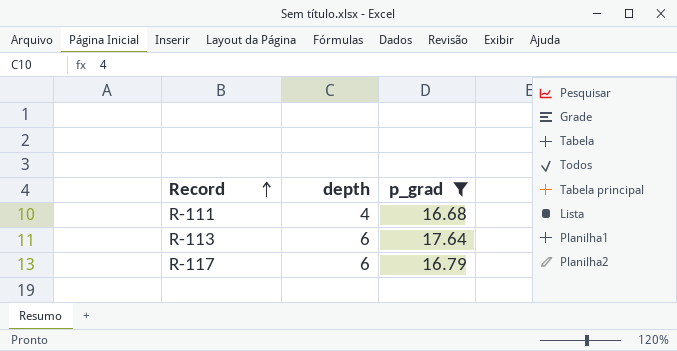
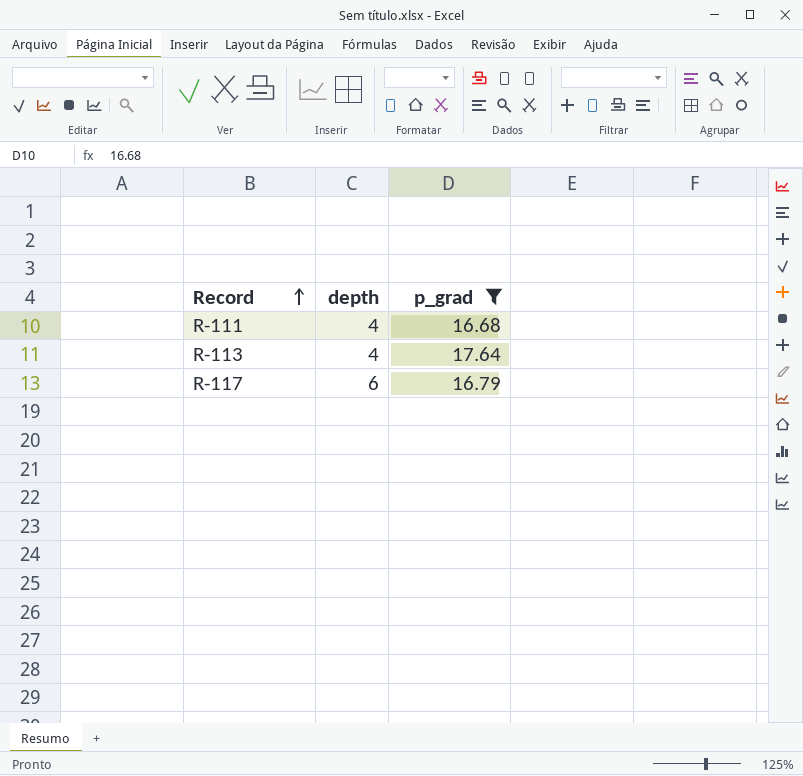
R-113 | depth: 6 -> 4

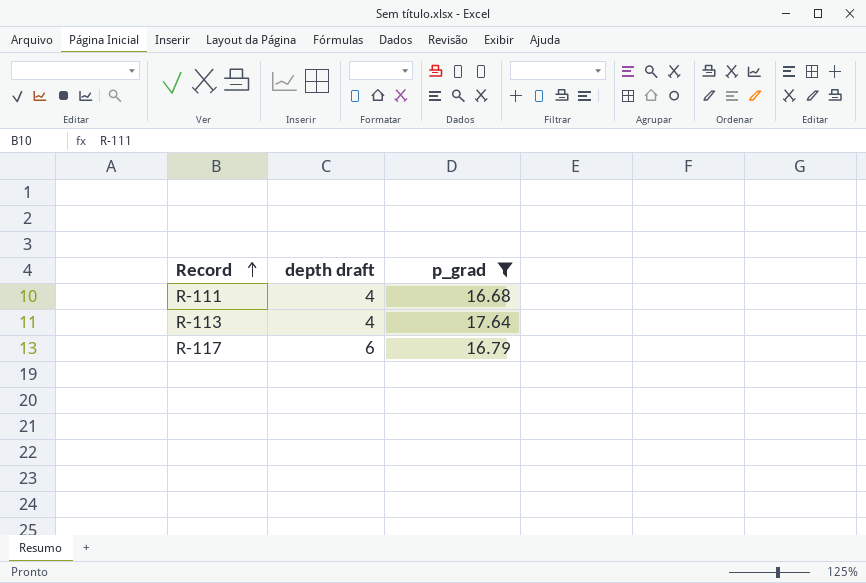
column name: depth -> depth draft

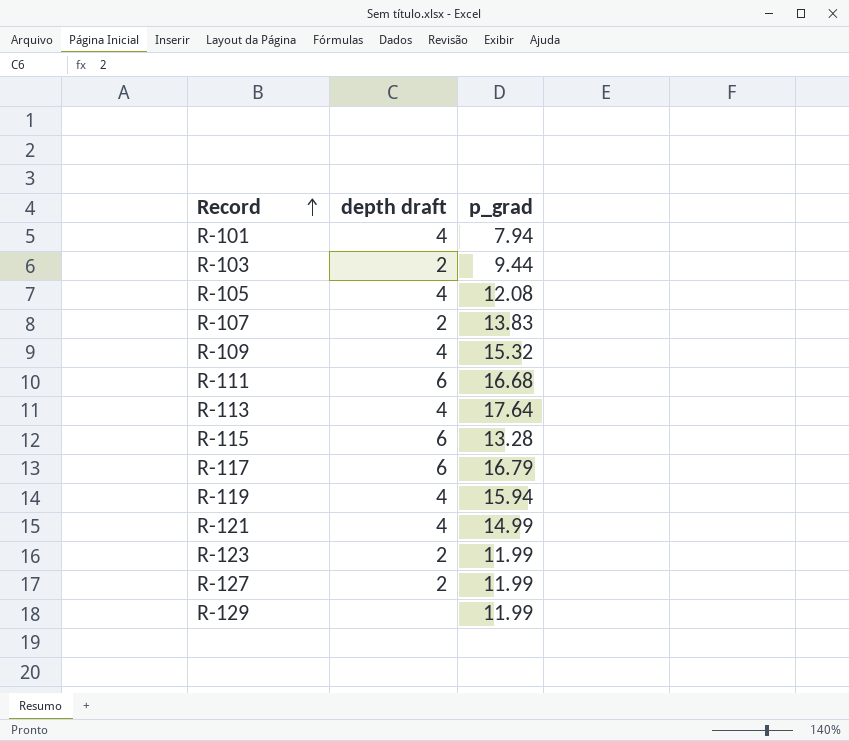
filter: p_grad >= 16.68 -> none
R-111 | depth draft: 4 -> 6

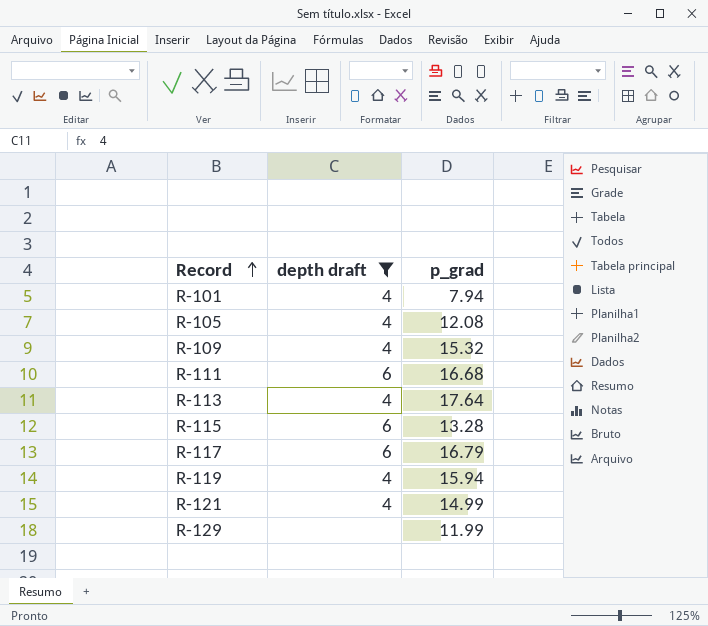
filter: none -> depth draft != 2

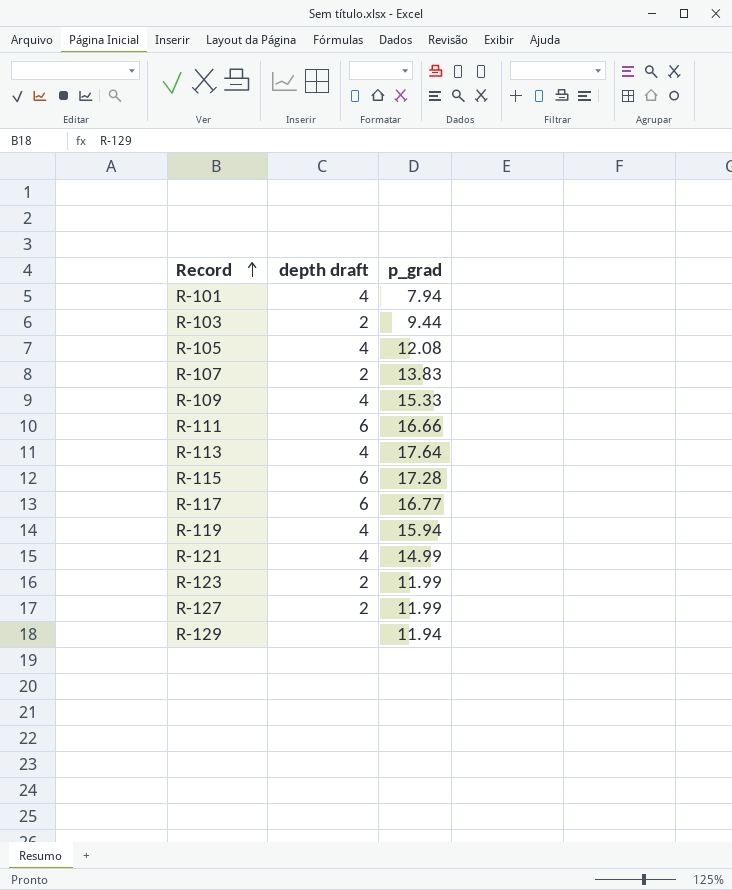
filter: depth draft != 2 -> none
R-109 | p_grad: 15.32 -> 15.33
R-111 | p_grad: 16.68 -> 16.66
R-115 | p_grad: 13.28 -> 17.28
R-117 | p_grad: 16.79 -> 16.77
R-129 | p_grad: 11.99 -> 11.94

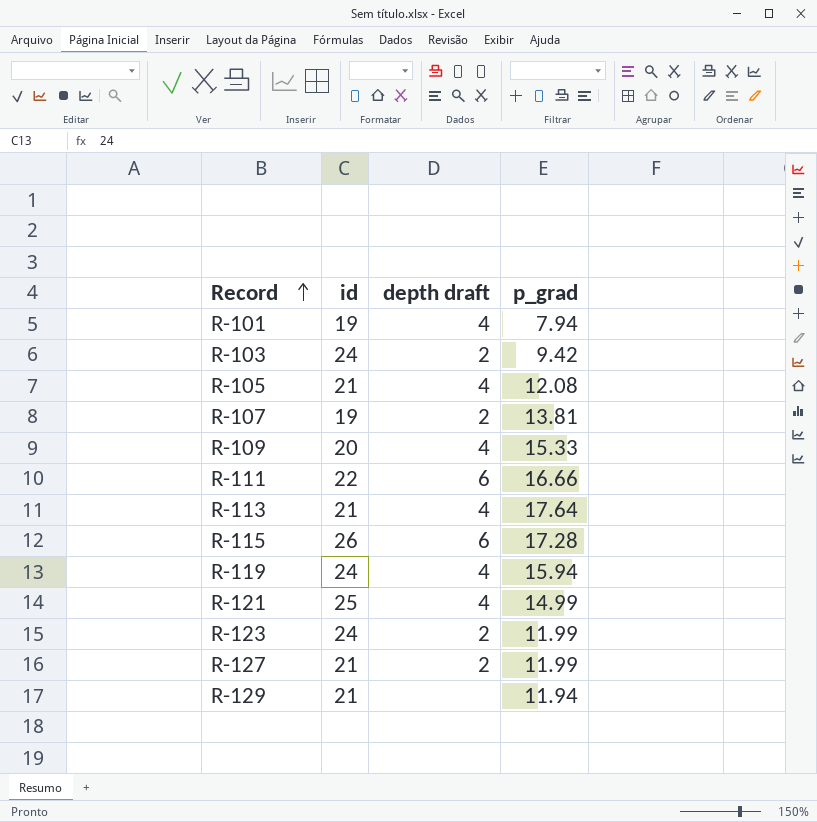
column id | position: none -> 2
row R-117: 6 | 16.77 -> none
R-103 | p_grad: 9.44 -> 9.42
R-107 | p_grad: 13.83 -> 13.81

